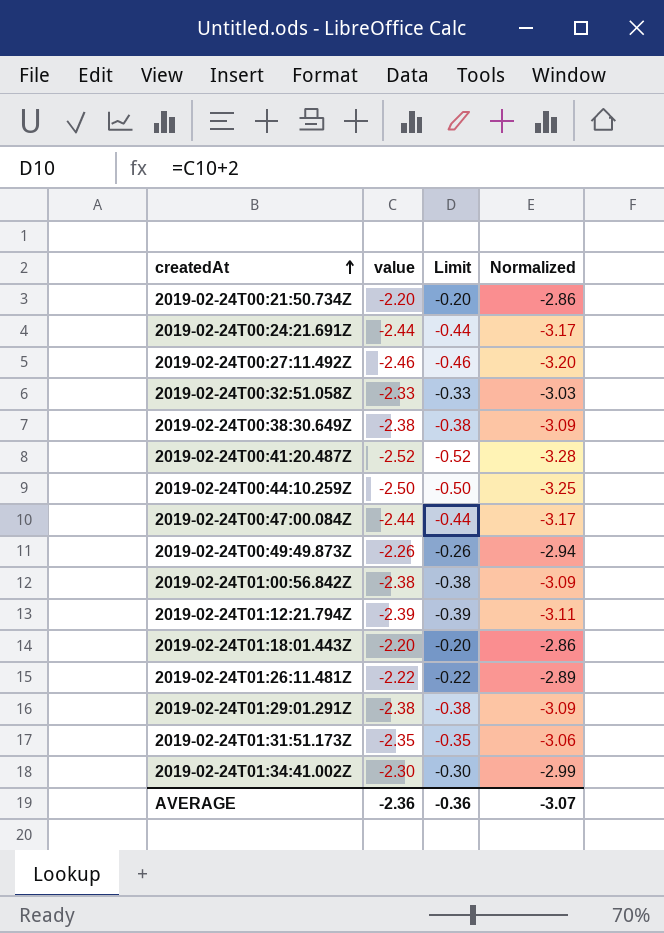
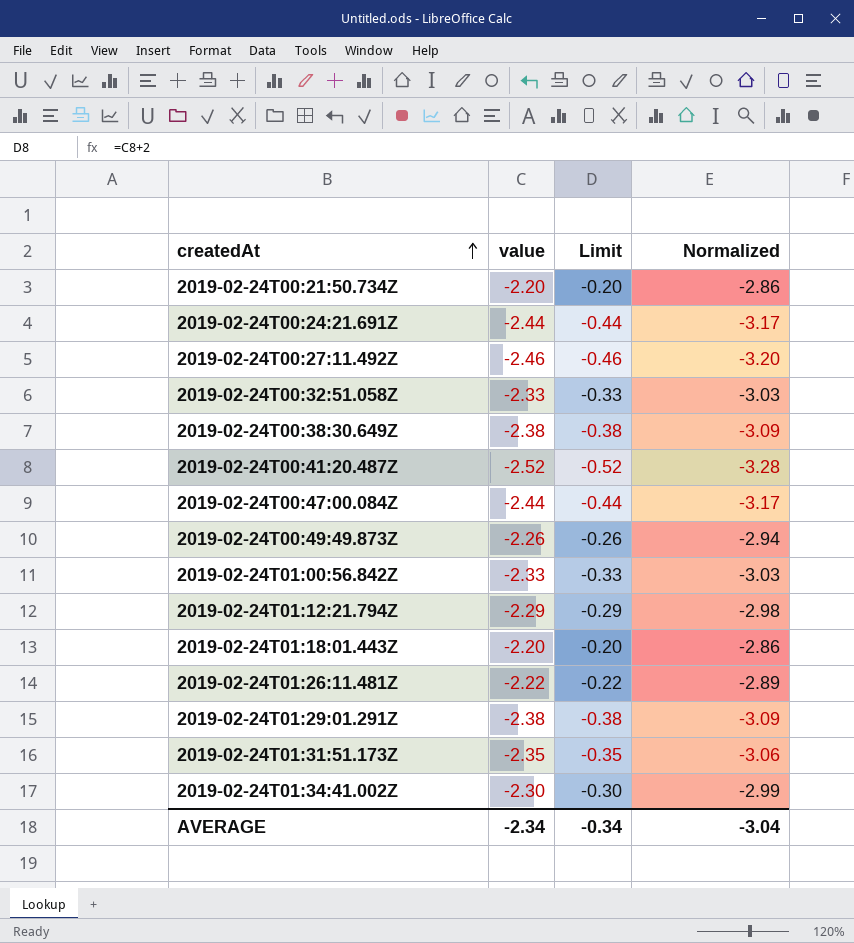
row 2019-02-24T00:44:10.259Z: -2.50 | -0.50 | -3.25 -> none
2019-02-24T01:00:56.842Z | value: -2.38 -> -2.33
2019-02-24T01:00:56.842Z | Limit: -0.38 -> -0.33
2019-02-24T01:00:56.842Z | Normalized: -3.09 -> -3.03
2019-02-24T01:12:21.794Z | value: -2.39 -> -2.29
2019-02-24T01:12:21.794Z | Limit: -0.39 -> -0.29
2019-02-24T01:12:21.794Z | Normalized: -3.11 -> -2.98
AVERAGE | value: -2.36 -> -2.34
AVERAGE | Limit: -0.36 -> -0.34
AVERAGE | Normalized: -3.07 -> -3.04

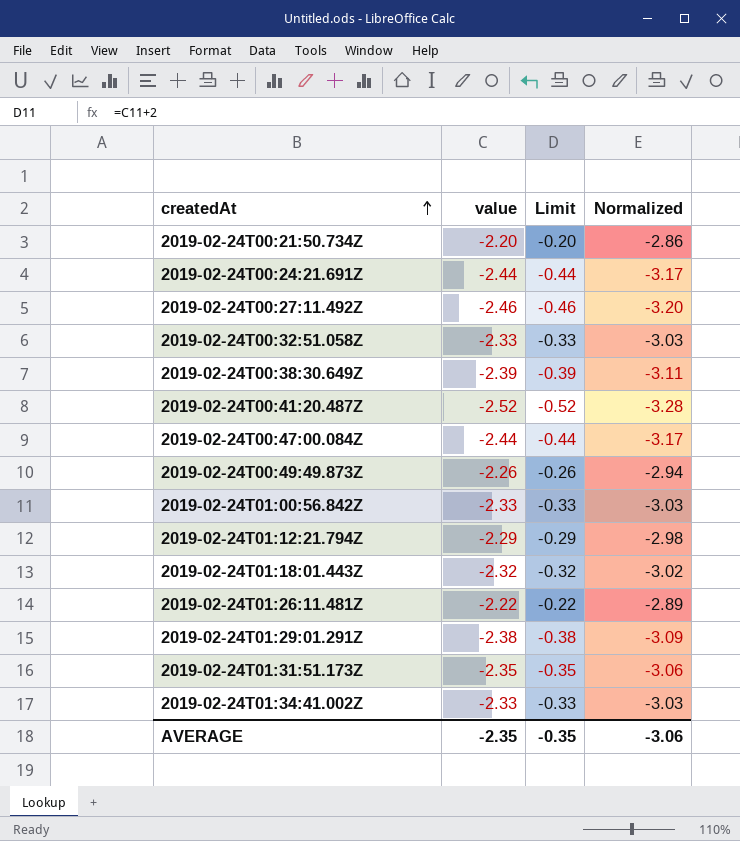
2019-02-24T00:38:30.649Z | value: -2.38 -> -2.39
2019-02-24T00:38:30.649Z | Limit: -0.38 -> -0.39
2019-02-24T00:38:30.649Z | Normalized: -3.09 -> -3.11
2019-02-24T01:18:01.443Z | value: -2.20 -> -2.32
2019-02-24T01:18:01.443Z | Limit: -0.20 -> -0.32
2019-02-24T01:18:01.443Z | Normalized: -2.86 -> -3.02
2019-02-24T01:34:41.002Z | value: -2.30 -> -2.33
2019-02-24T01:34:41.002Z | Limit: -0.30 -> -0.33
2019-02-24T01:34:41.002Z | Normalized: -2.99 -> -3.03
AVERAGE | value: -2.34 -> -2.35
AVERAGE | Limit: -0.34 -> -0.35
AVERAGE | Normalized: -3.04 -> -3.06

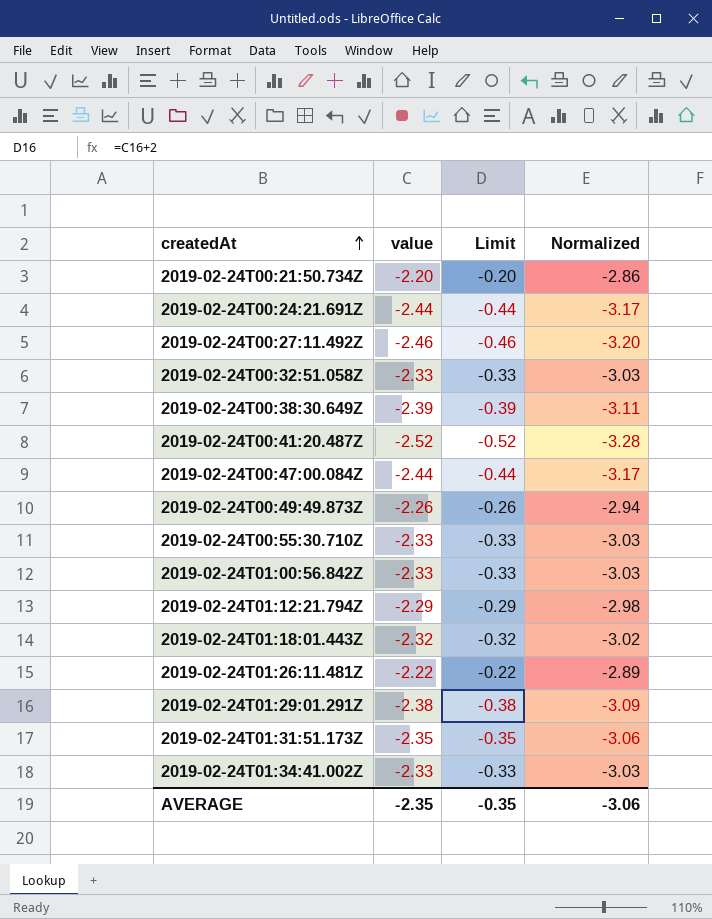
row 2019-02-24T00:55:30.710Z: none -> -2.33 | -0.33 | -3.03

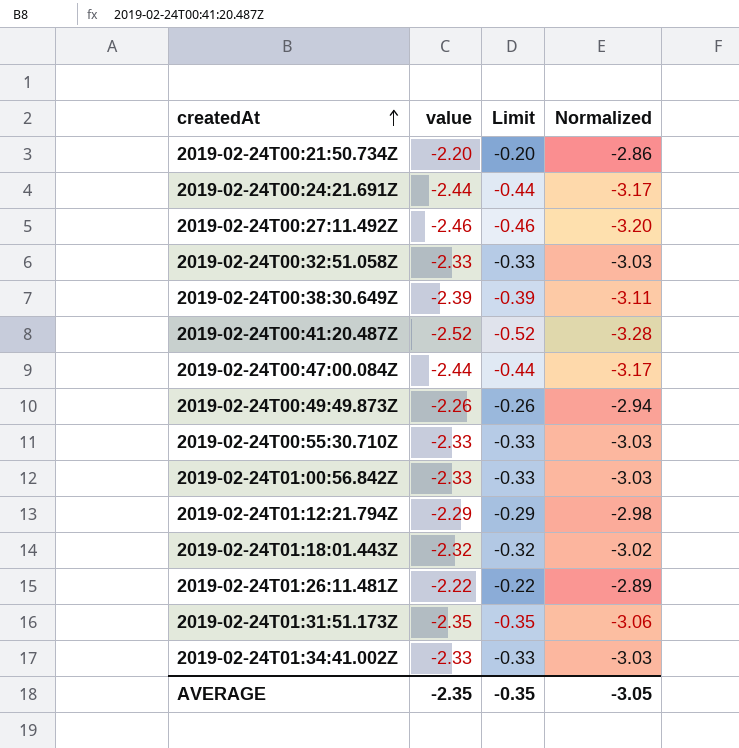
row 2019-02-24T01:29:01.291Z: -2.38 | -0.38 | -3.09 -> none
AVERAGE | Normalized: -3.06 -> -3.05

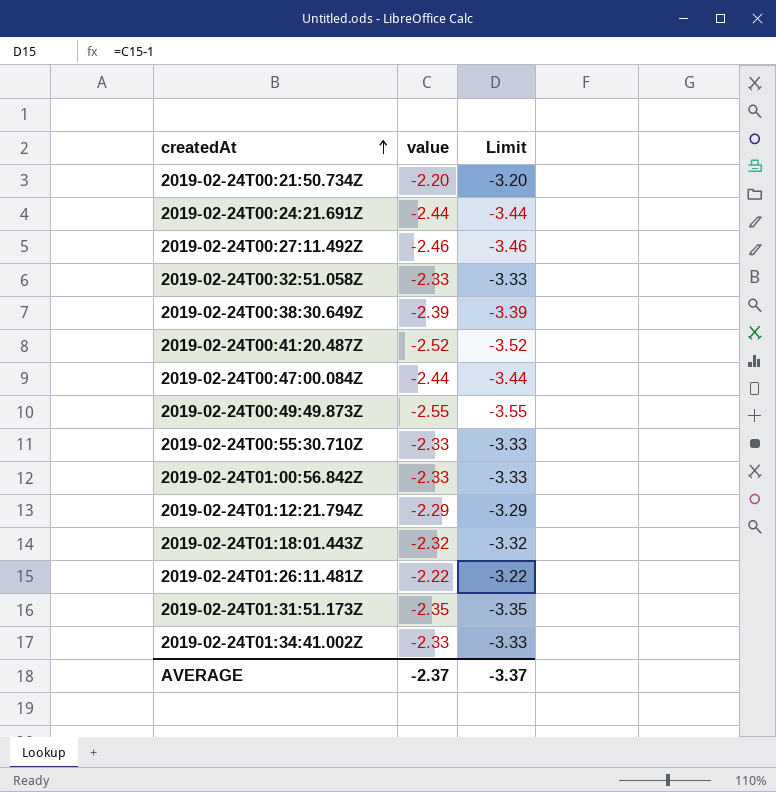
column Normalized | formula: [value] * 1.3 -> none
column Limit | formula: [value] + 2 -> [value] - 1
2019-02-24T00:49:49.873Z | value: -2.26 -> -2.55
AVERAGE | value: -2.35 -> -2.37
AVERAGE | Limit: -0.35 -> -3.37

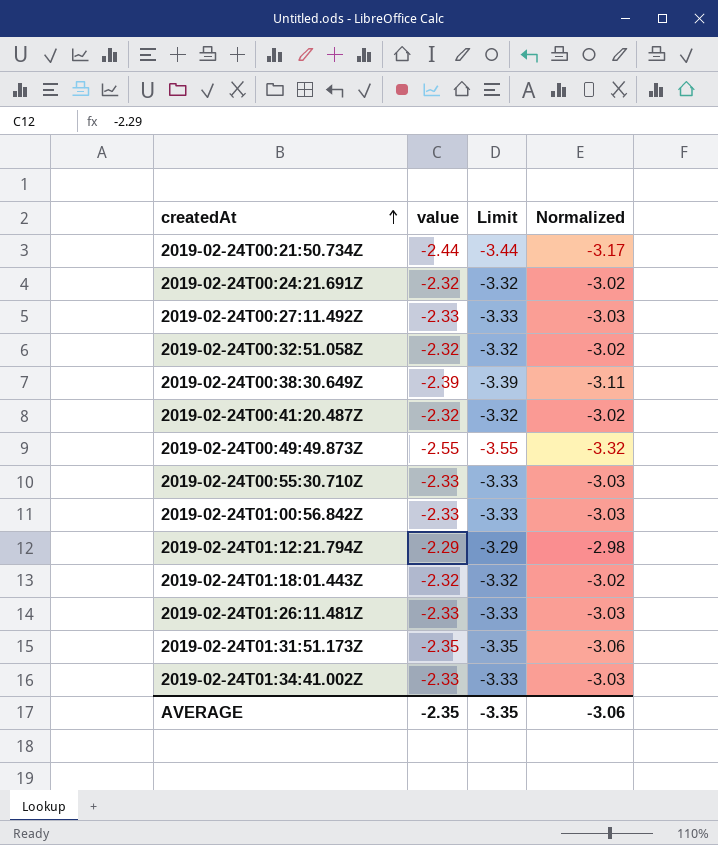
column Normalized | formula: none -> [value] * 1.3
row 2019-02-24T00:47:00.084Z: -2.44 | -3.44 -> none
2019-02-24T00:21:50.734Z | value: -2.20 -> -2.44
2019-02-24T00:21:50.734Z | Limit: -3.20 -> -3.44
2019-02-24T00:24:21.691Z | value: -2.44 -> -2.32
2019-02-24T00:24:21.691Z | Limit: -3.44 -> -3.32
2019-02-24T00:27:11.492Z | value: -2.46 -> -2.33
2019-02-24T00:27:11.492Z | Limit: -3.46 -> -3.33
2019-02-24T00:32:51.058Z | value: -2.33 -> -2.32
2019-02-24T00:32:51.058Z | Limit: -3.33 -> -3.32
2019-02-24T00:41:20.487Z | value: -2.52 -> -2.32
2019-02-24T00:41:20.487Z | Limit: -3.52 -> -3.32
2019-02-24T01:26:11.481Z | value: -2.22 -> -2.33
2019-02-24T01:26:11.481Z | Limit: -3.22 -> -3.33
AVERAGE | value: -2.37 -> -2.35
AVERAGE | Limit: -3.37 -> -3.35

